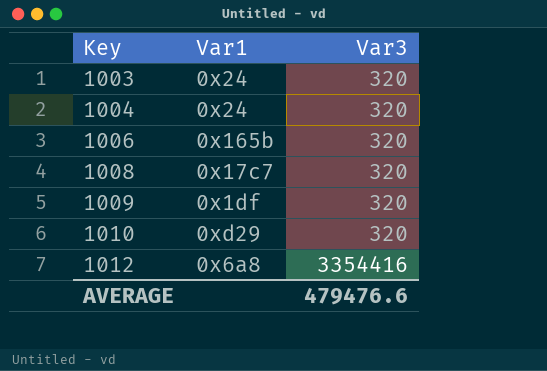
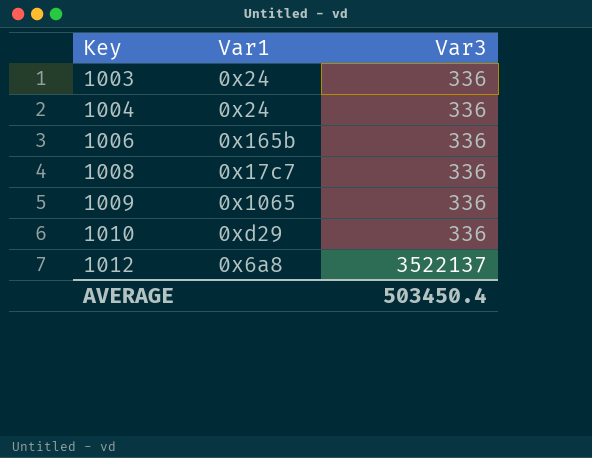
1003 | Var3: 320 -> 336
1004 | Var3: 320 -> 336
1006 | Var3: 320 -> 336
1008 | Var3: 320 -> 336
1009 | Var1: 0x1df -> 0x1065
1009 | Var3: 320 -> 336
1010 | Var3: 320 -> 336
1012 | Var3: 3354416 -> 3522137
AVERAGE | Var3: 479476.6 -> 503450.4

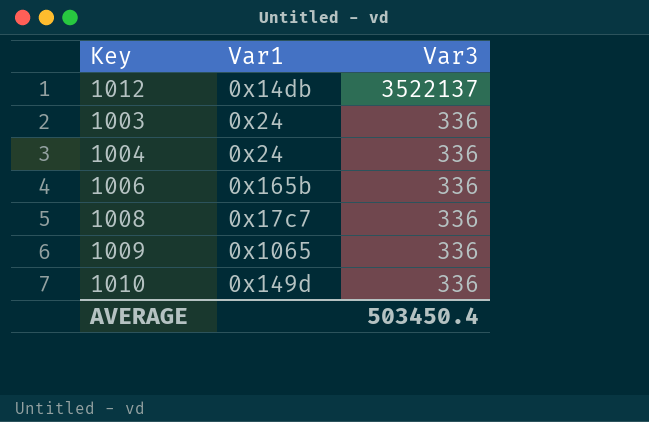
row order: Key ascending -> Var3 descending
1012 | Var1: 0x6a8 -> 0x14db
1010 | Var1: 0xd29 -> 0x149d

